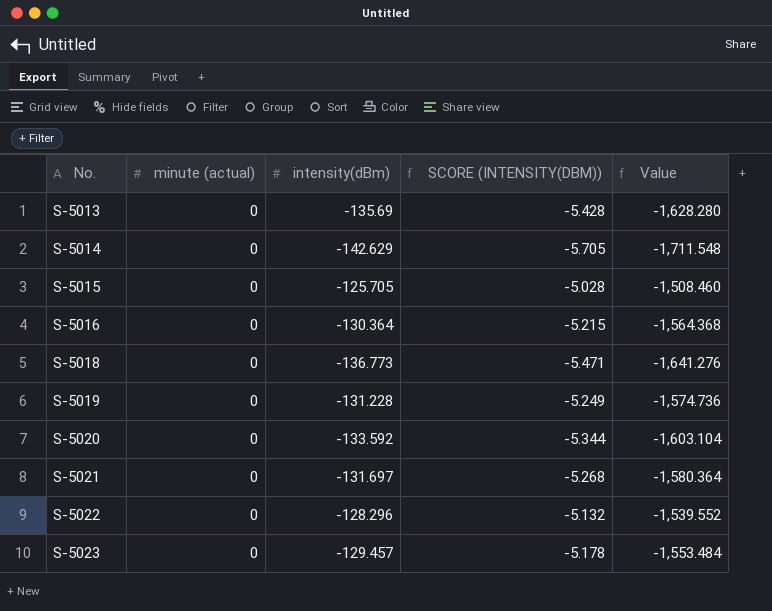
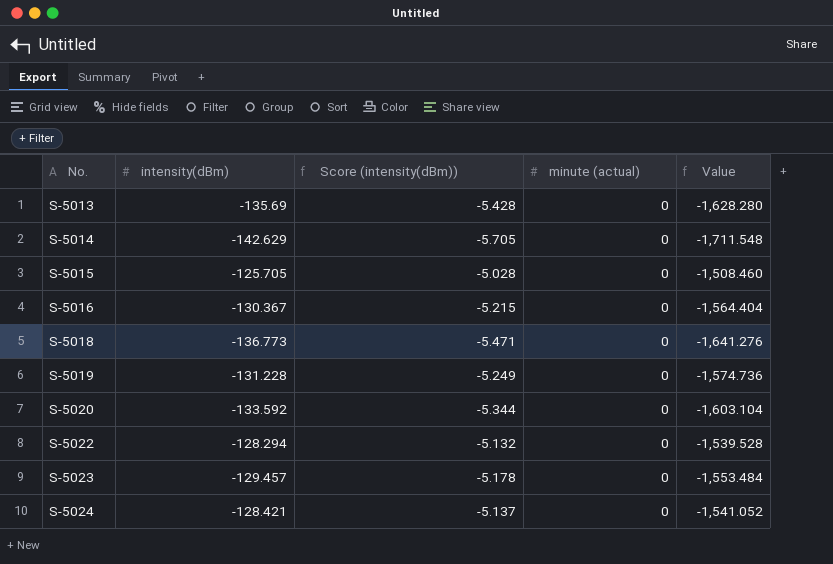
column name: SCORE (INTENSITY(DBM)) -> Score (intensity(dBm))
column minute (actual) | position: 2 -> 4
row S-5021: 0 | -131.697 | -5.268 | -1,580.364 -> none
S-5016 | intensity(dBm): -130.364 -> -130.367
S-5016 | Value: -1,564.368 -> -1,564.404
S-5022 | intensity(dBm): -128.296 -> -128.294
S-5022 | Value: -1,539.552 -> -1,539.528
row S-5024: none -> -128.421 | -5.137 | 0 | -1,541.052

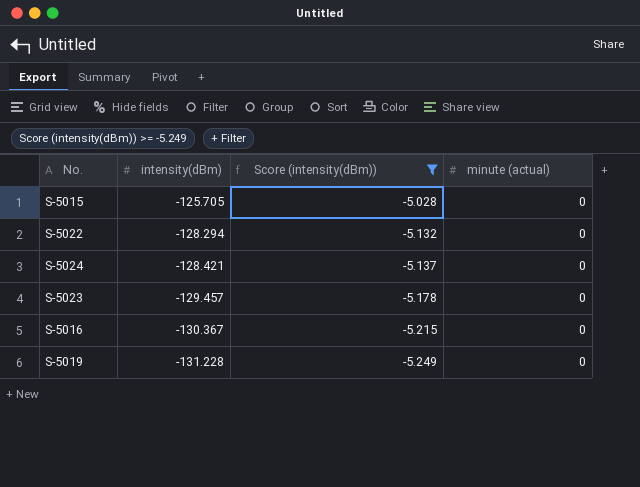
filter: none -> Score (intensity(dBm)) >= -5.249
row order: No. ascending -> intensity(dBm) descending
column Value | formula: [intensity(dBm)] * 12 -> none

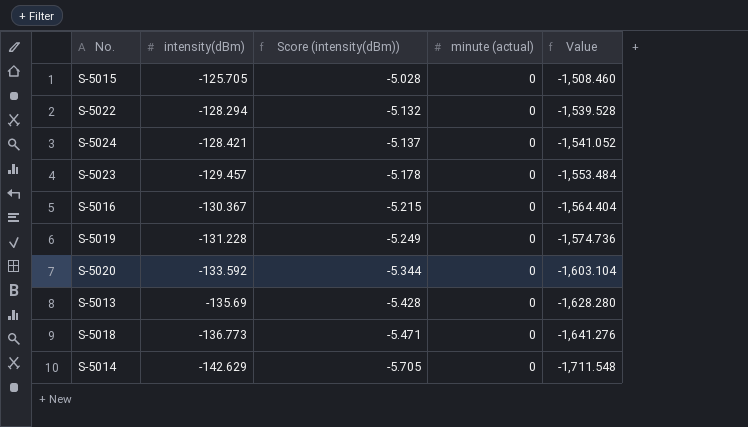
filter: Score (intensity(dBm)) >= -5.249 -> none
column Value | formula: none -> [intensity(dBm)] * 12

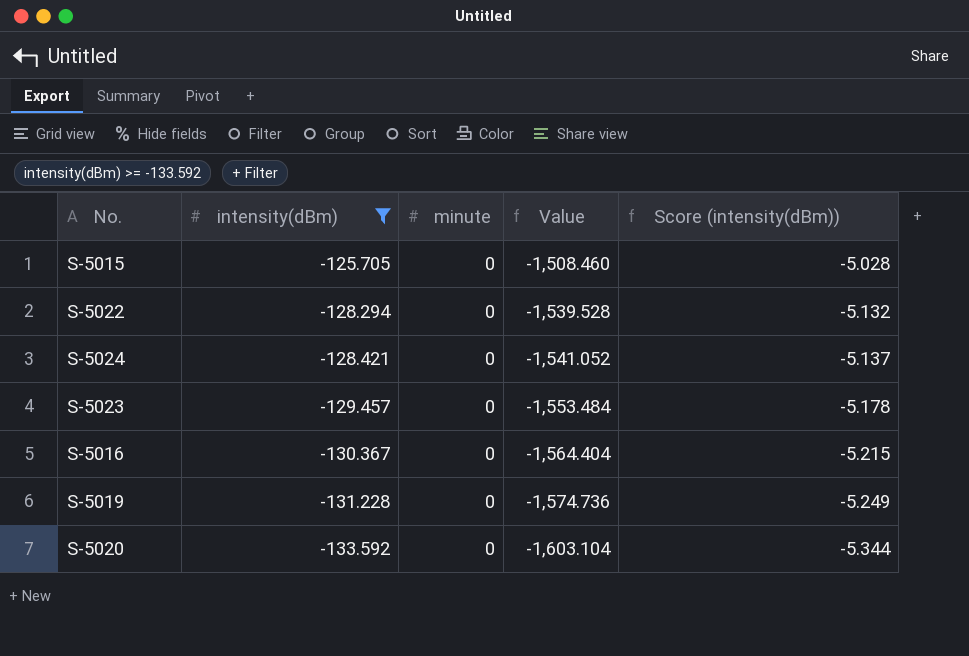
filter: none -> intensity(dBm) >= -133.592
column name: minute (actual) -> minute
column Score (intensity(dBm)) | position: 3 -> 5

